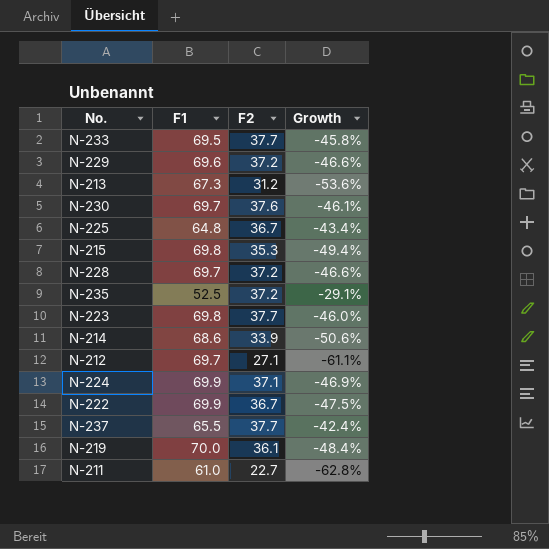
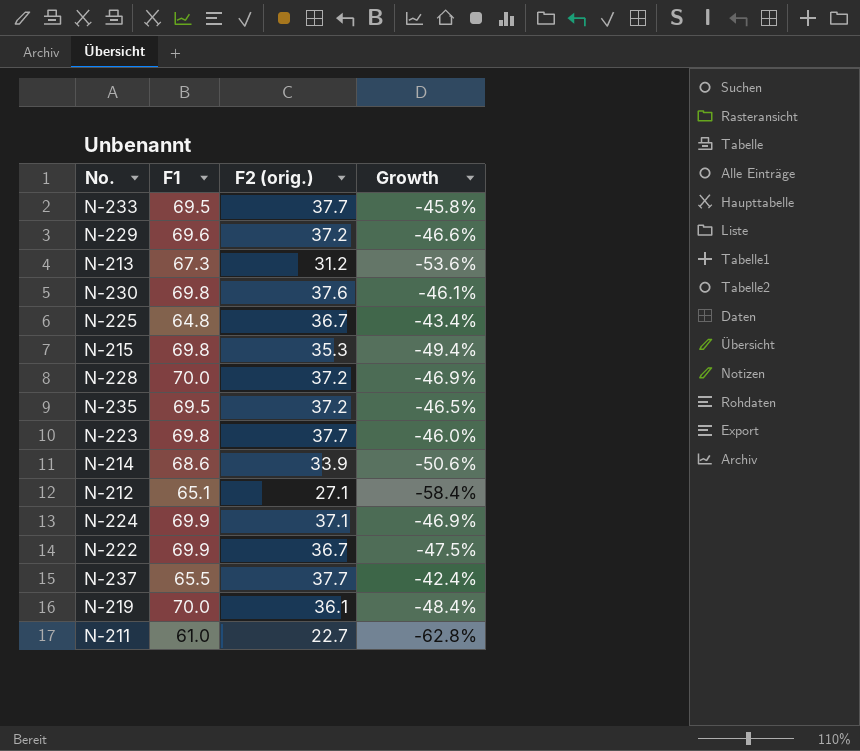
column name: F2 -> F2 (orig.)
N-230 | F1: 69.7 -> 69.8
N-228 | F1: 69.7 -> 70.0
N-228 | Growth: -46.6% -> -46.9%
N-235 | F1: 52.5 -> 69.5
N-235 | Growth: -29.1% -> -46.5%
N-212 | F1: 69.7 -> 65.1
N-212 | Growth: -61.1% -> -58.4%

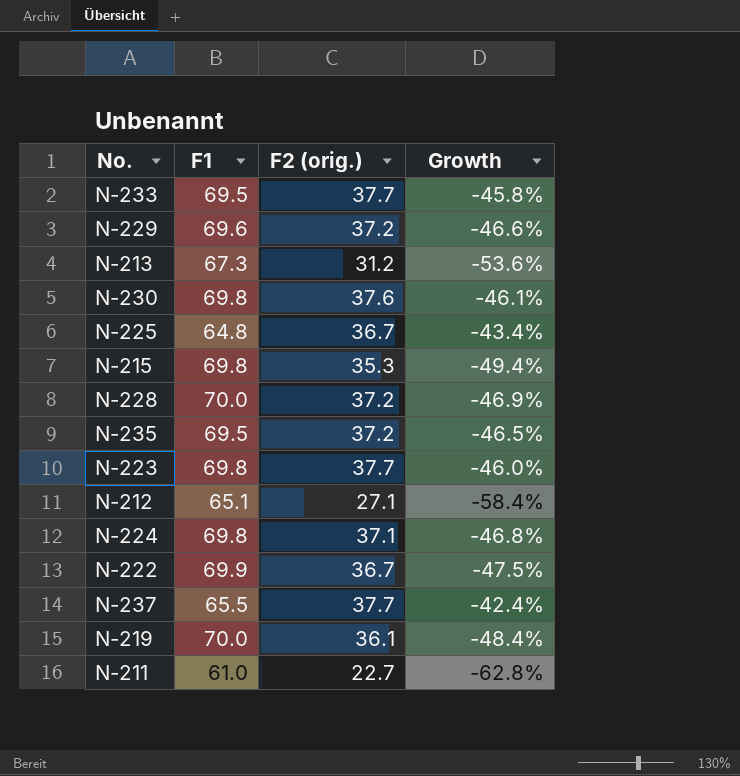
row N-214: 68.6 | 33.9 | -50.6% -> none
N-224 | F1: 69.9 -> 69.8
N-224 | Growth: -46.9% -> -46.8%

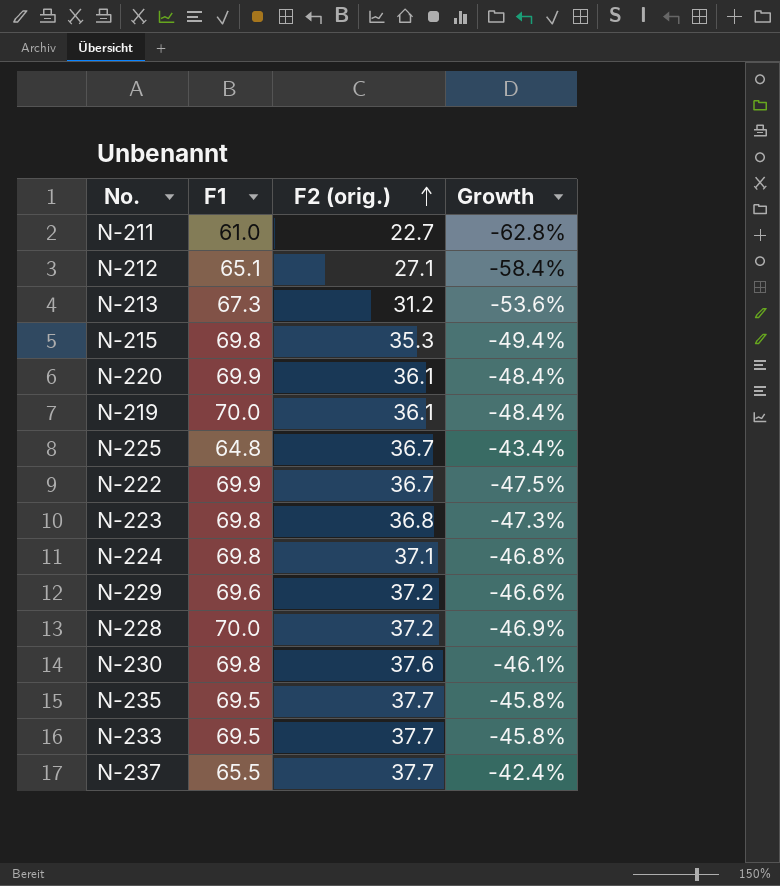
row order: none -> F2 (orig.) ascending
row N-220: none -> 69.9 | 36.1 | -48.4%
N-223 | F2 (orig.): 37.7 -> 36.8
N-223 | Growth: -46.0% -> -47.3%
N-235 | F2 (orig.): 37.2 -> 37.7
N-235 | Growth: -46.5% -> -45.8%

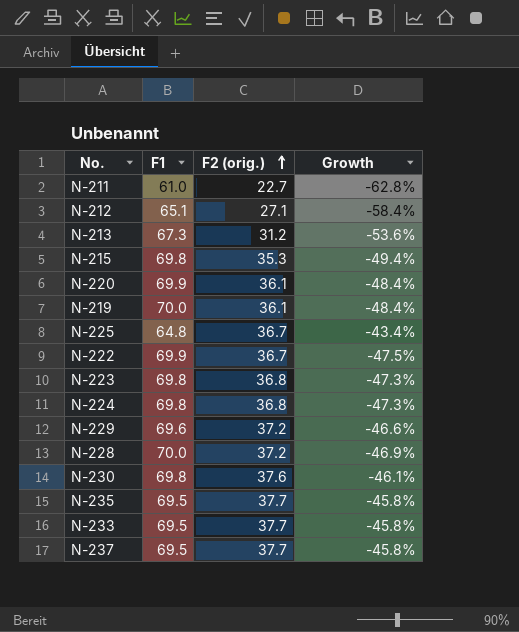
N-224 | F2 (orig.): 37.1 -> 36.8
N-224 | Growth: -46.8% -> -47.3%
N-237 | F1: 65.5 -> 69.5
N-237 | Growth: -42.4% -> -45.8%

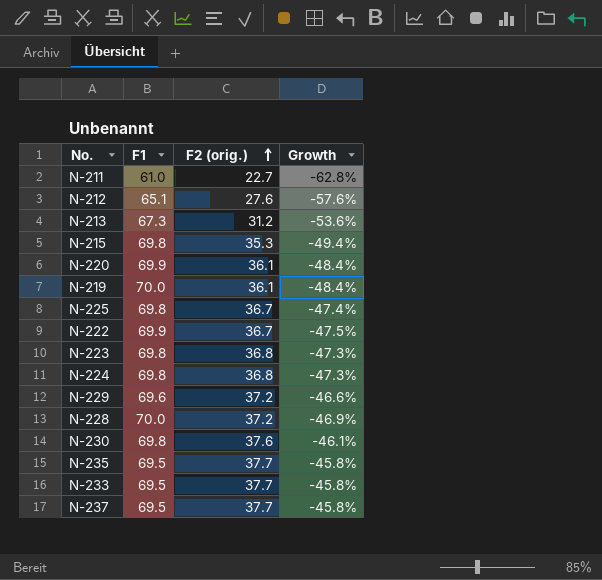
N-212 | F2 (orig.): 27.1 -> 27.6
N-212 | Growth: -58.4% -> -57.6%
N-225 | F1: 64.8 -> 69.8
N-225 | Growth: -43.4% -> -47.4%

